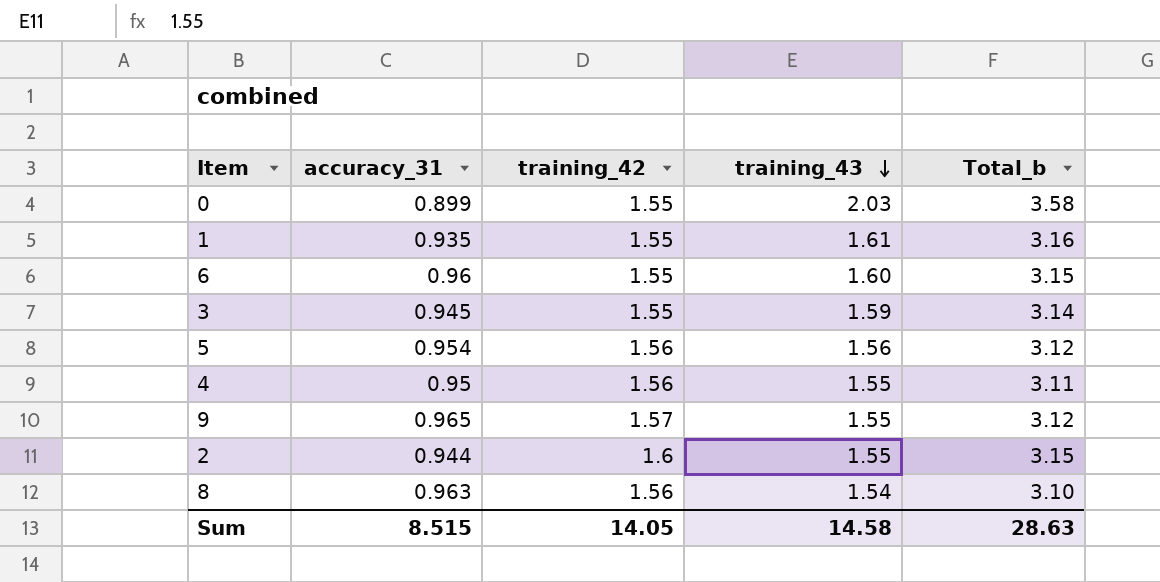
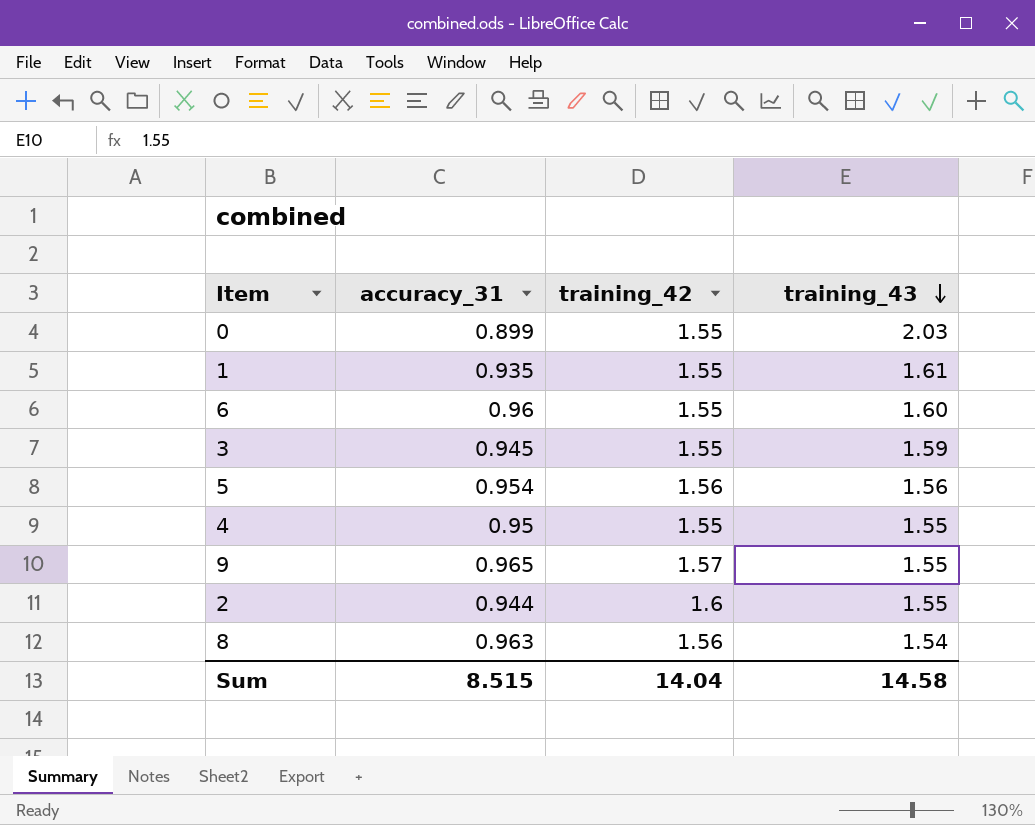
column Total_b | formula: [training_42] + [training_43] -> none
4 | training_42: 1.56 -> 1.55
Sum | training_42: 14.05 -> 14.04

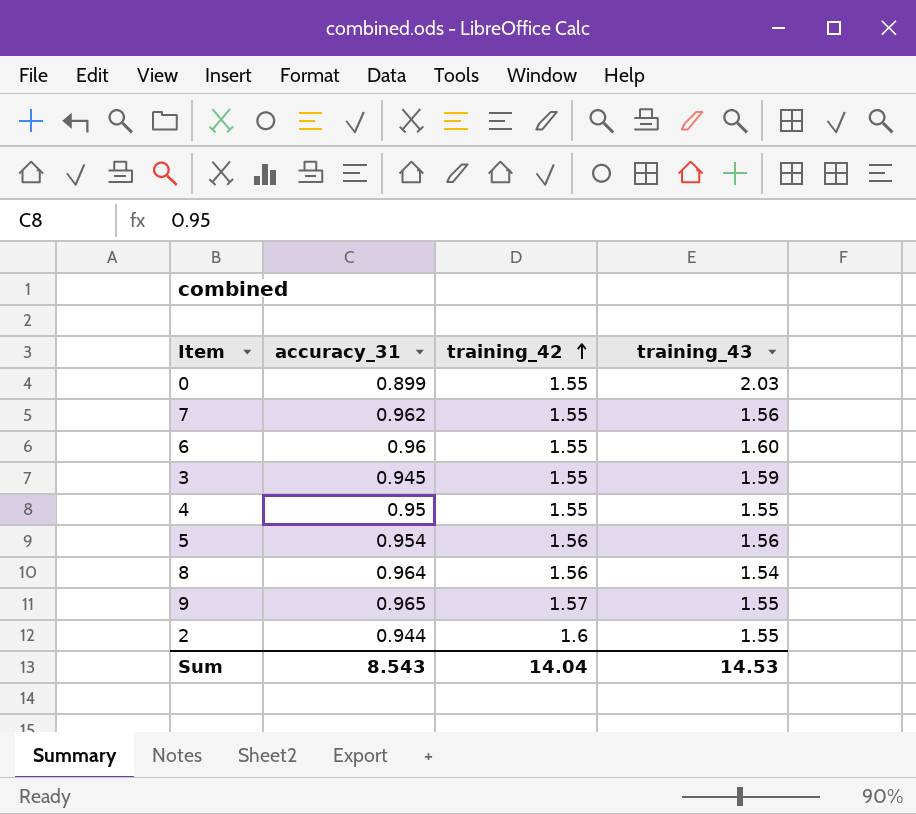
row order: training_43 descending -> training_42 ascending
row 1: 0.935 | 1.55 | 1.61 -> none
row 7: none -> 0.962 | 1.55 | 1.56
8 | accuracy_31: 0.963 -> 0.964
Sum | accuracy_31: 8.515 -> 8.543
Sum | training_43: 14.58 -> 14.53

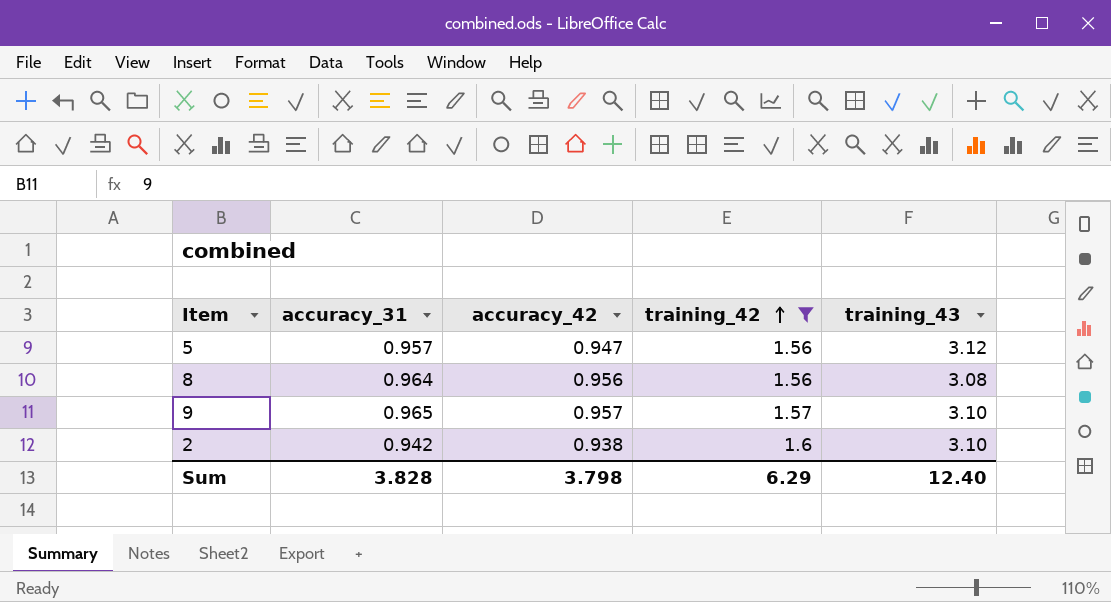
filter: none -> training_42 != 1.55
column accuracy_42 | position: none -> 3
5 | accuracy_31: 0.954 -> 0.957
5 | training_43: 1.56 -> 3.12
8 | training_43: 1.54 -> 3.08
9 | training_43: 1.55 -> 3.10
2 | accuracy_31: 0.944 -> 0.942
2 | training_43: 1.55 -> 3.10
Sum | accuracy_31: 8.543 -> 3.828
Sum | training_42: 14.04 -> 6.29
Sum | training_43: 14.53 -> 12.40

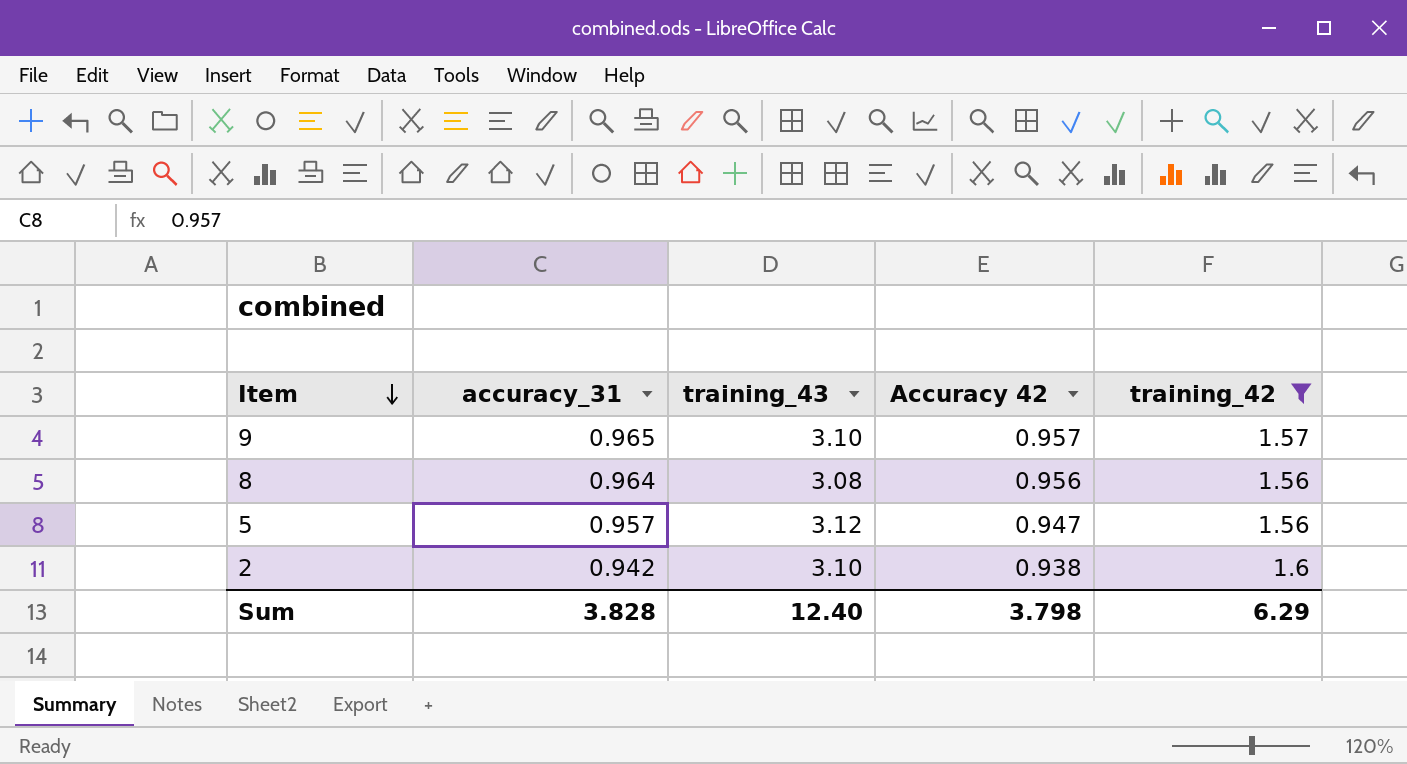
row order: training_42 ascending -> Item descending
column training_43 | position: 5 -> 3
column name: accuracy_42 -> Accuracy 42

